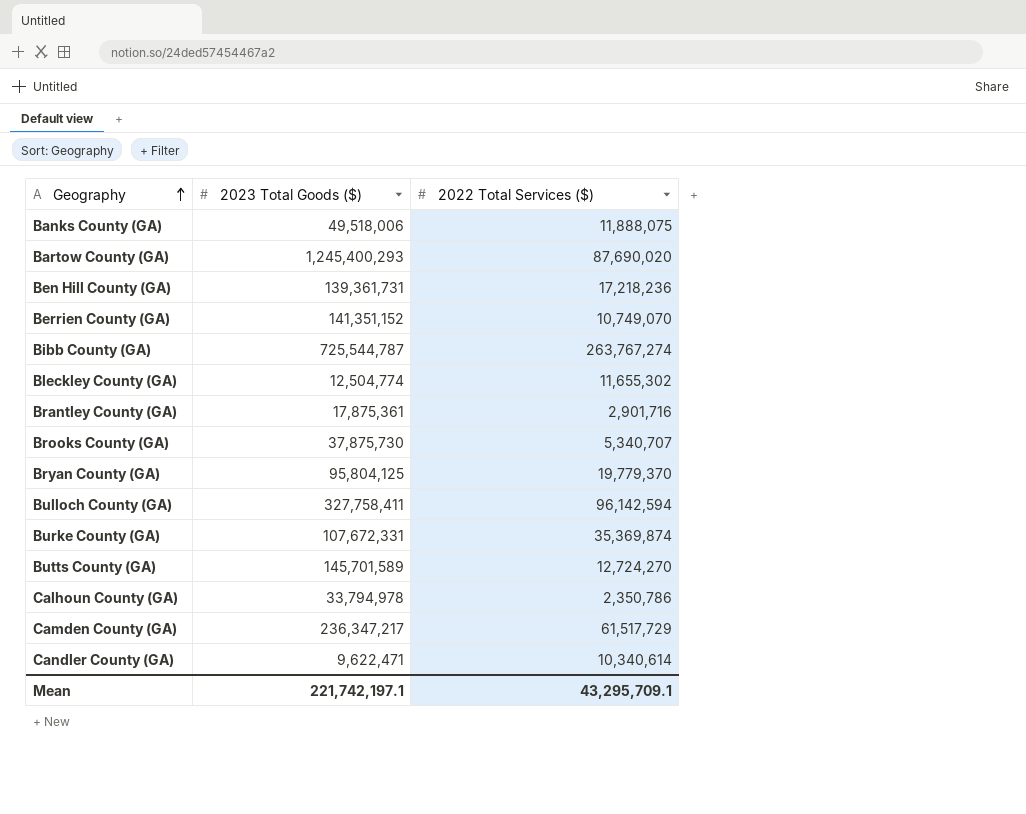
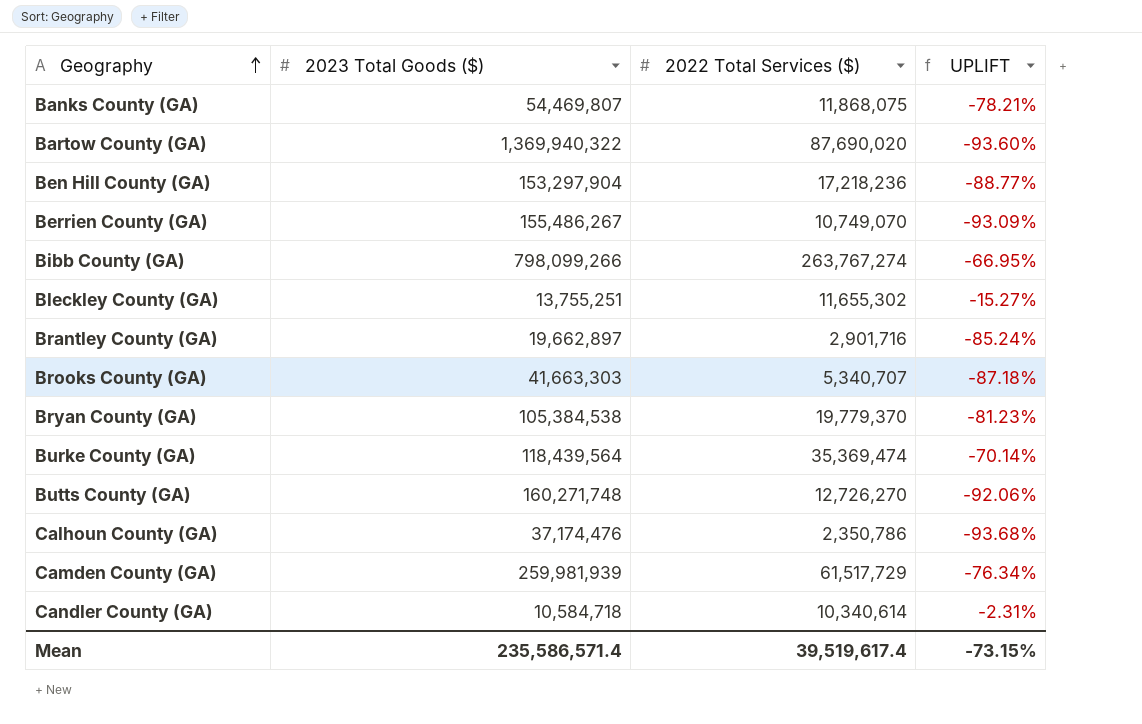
column UPLIFT | formula: none -> ([2022 Total Services ($)] - [2023 Total Goods ($)]) / [2023 Total Goods ($)]
row Bulloch County (GA): 327,758,411 | 96,142,594 -> none
Banks County (GA) | 2023 Total Goods ($): 49,518,006 -> 54,469,807
Banks County (GA) | 2022 Total Services ($): 11,888,075 -> 11,868,075
Bartow County (GA) | 2023 Total Goods ($): 1,245,400,293 -> 1,369,940,322
Ben Hill County (GA) | 2023 Total Goods ($): 139,361,731 -> 153,297,904
Berrien County (GA) | 2023 Total Goods ($): 141,351,152 -> 155,486,267
Bibb County (GA) | 2023 Total Goods ($): 725,544,787 -> 798,099,266
Bleckley County (GA) | 2023 Total Goods ($): 12,504,774 -> 13,755,251
Brantley County (GA) | 2023 Total Goods ($): 17,875,361 -> 19,662,897
Brooks County (GA) | 2023 Total Goods ($): 37,875,730 -> 41,663,303
Bryan County (GA) | 2023 Total Goods ($): 95,804,125 -> 105,384,538
Burke County (GA) | 2023 Total Goods ($): 107,672,331 -> 118,439,564
Burke County (GA) | 2022 Total Services ($): 35,369,874 -> 35,369,474
Butts County (GA) | 2023 Total Goods ($): 145,701,589 -> 160,271,748
Butts County (GA) | 2022 Total Services ($): 12,724,270 -> 12,726,270
Calhoun County (GA) | 2023 Total Goods ($): 33,794,978 -> 37,174,476
Camden County (GA) | 2023 Total Goods ($): 236,347,217 -> 259,981,939
Candler County (GA) | 2023 Total Goods ($): 9,622,471 -> 10,584,718
Mean | 2023 Total Goods ($): 221,742,197.1 -> 235,586,571.4
Mean | 2022 Total Services ($): 43,295,709.1 -> 39,519,617.4

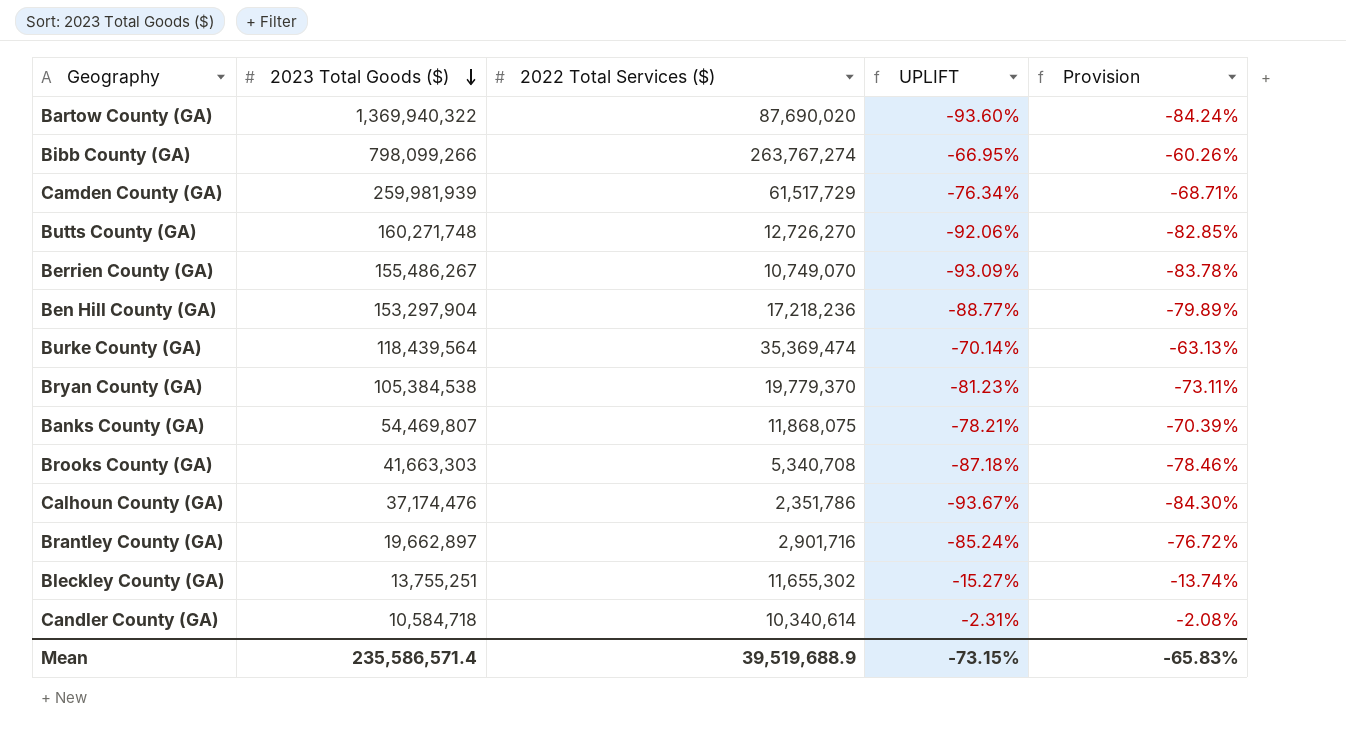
row order: Geography ascending -> 2023 Total Goods ($) descending
column Provision | formula: none -> [UPLIFT] * 0.9
Brooks County (GA) | 2022 Total Services ($): 5,340,707 -> 5,340,708
Calhoun County (GA) | 2022 Total Services ($): 2,350,786 -> 2,351,786
Calhoun County (GA) | UPLIFT: -93.68% -> -93.67%
Mean | 2022 Total Services ($): 39,519,617.4 -> 39,519,688.9

